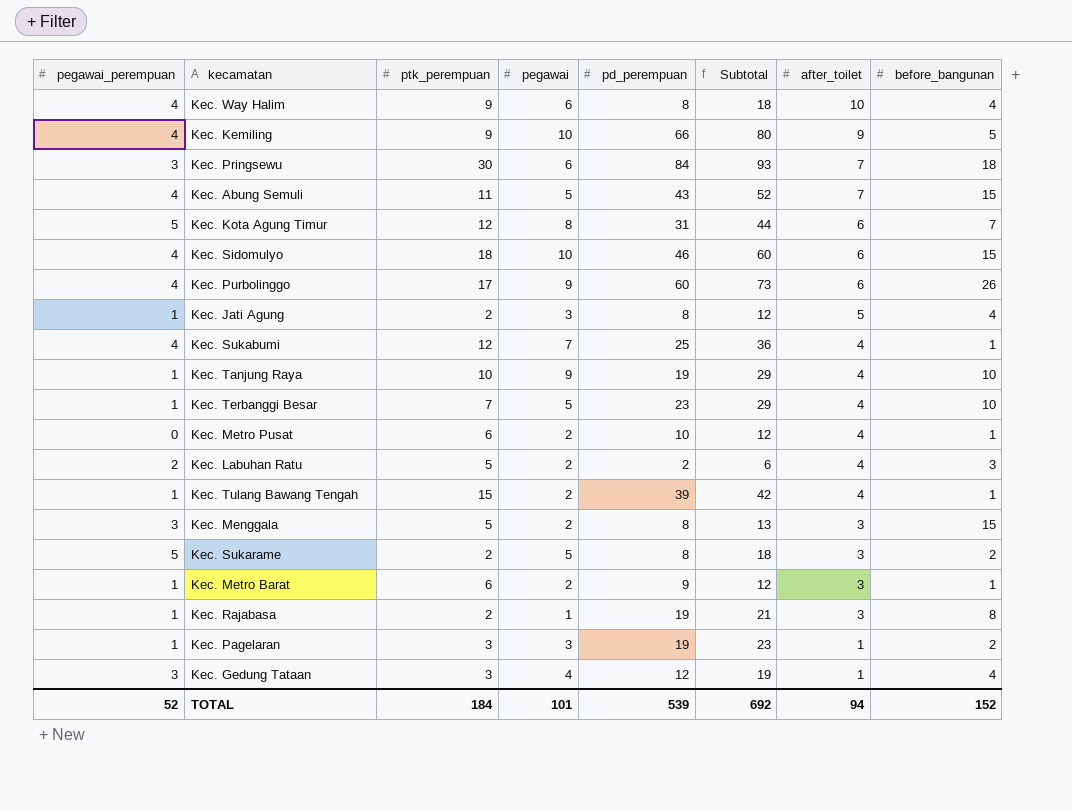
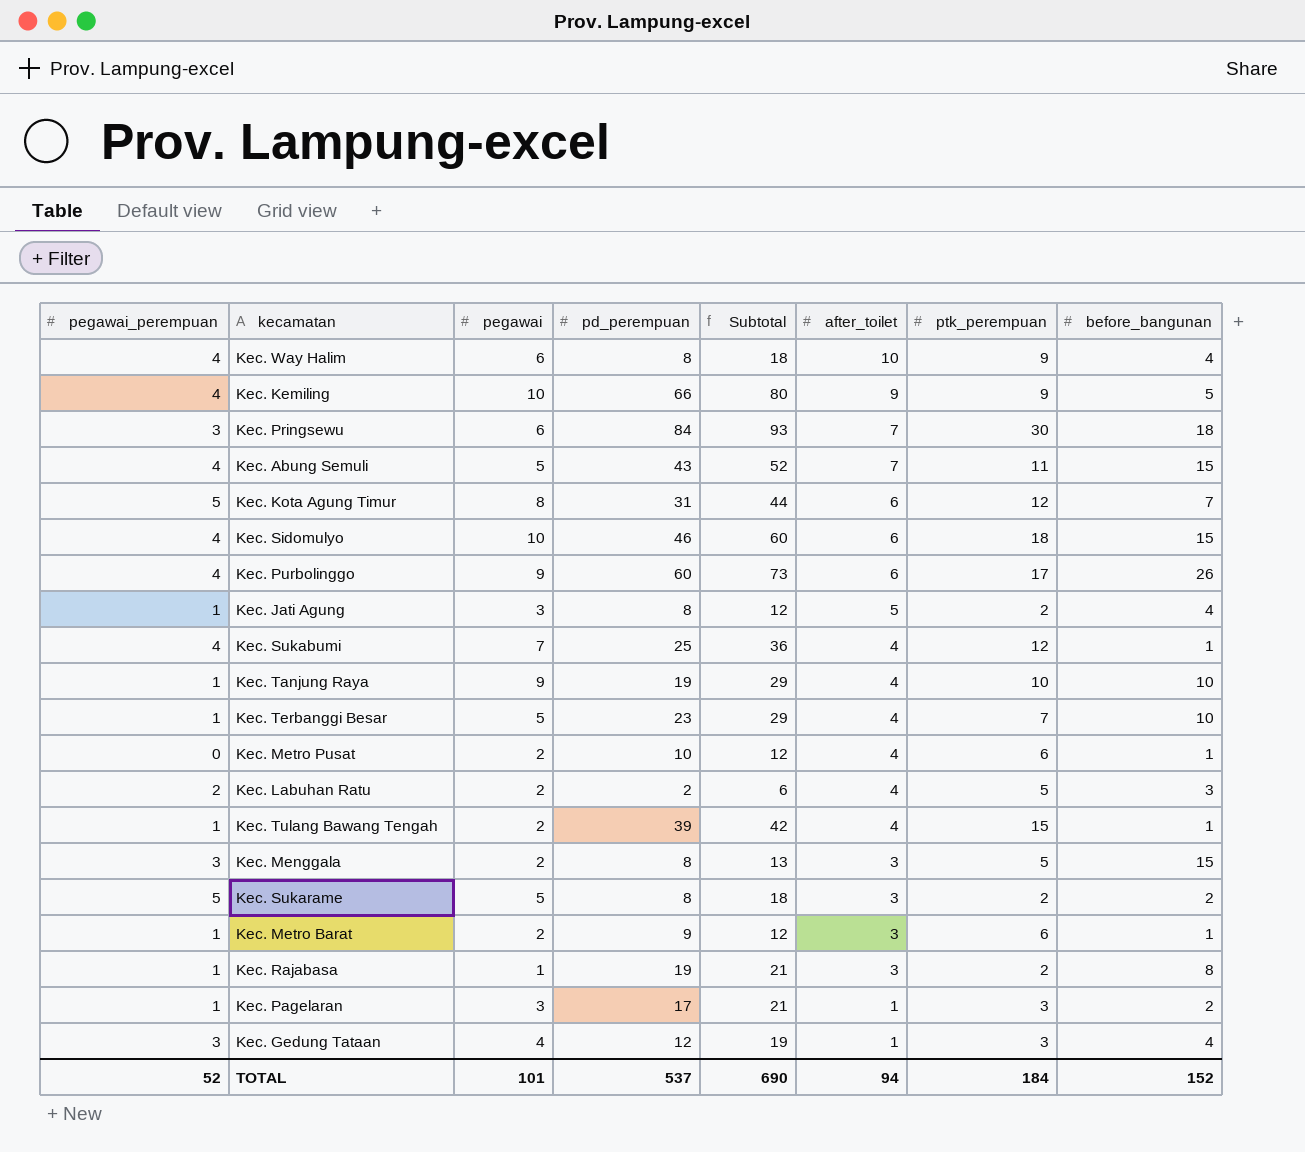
column ptk_perempuan | position: 3 -> 7
Kec. Pagelaran | pd_perempuan: 19 -> 17
Kec. Pagelaran | Subtotal: 23 -> 21
TOTAL | pd_perempuan: 539 -> 537
TOTAL | Subtotal: 692 -> 690

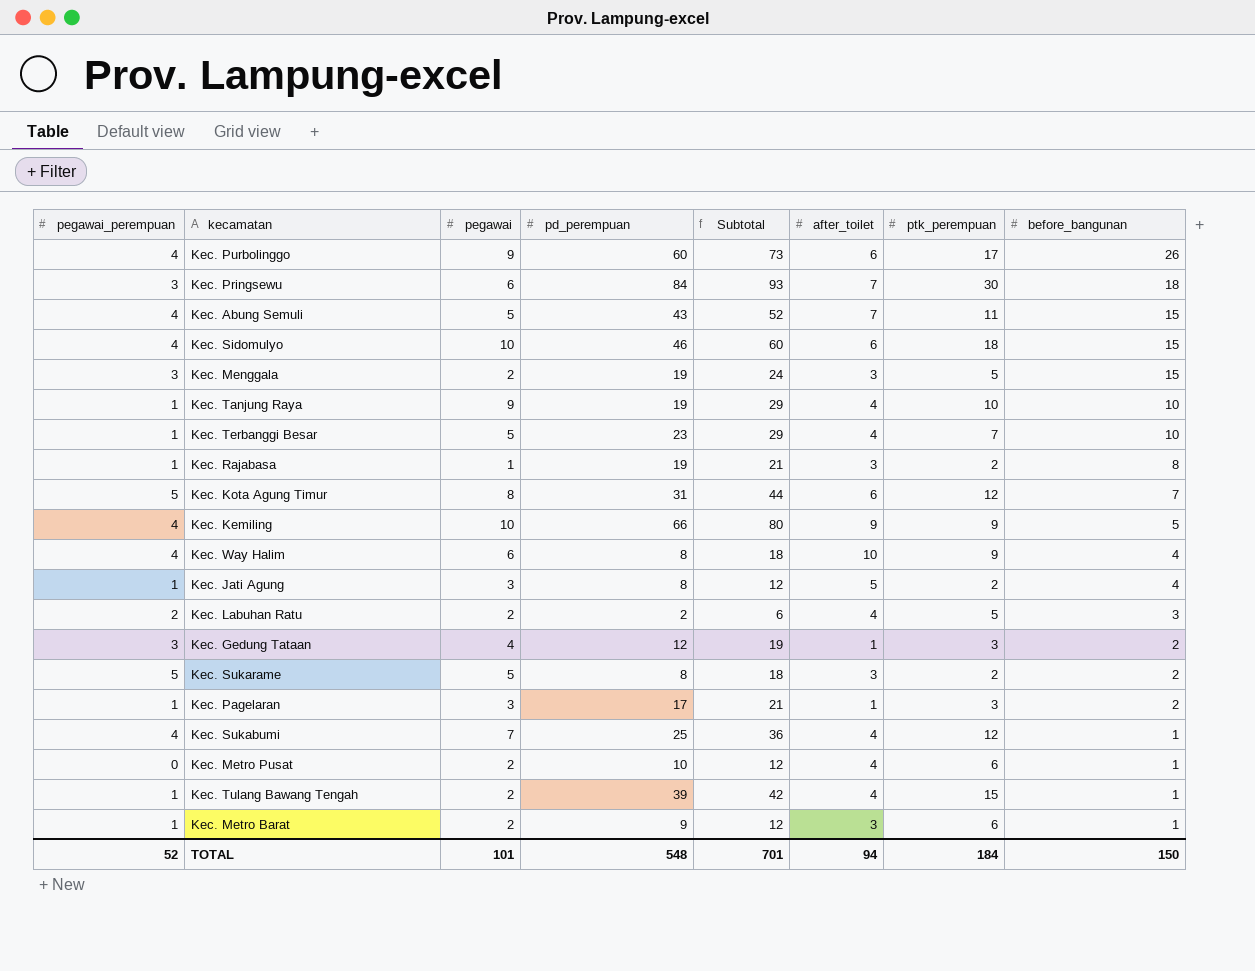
row order: after_toilet descending -> before_bangunan descending
Kec. Menggala | pd_perempuan: 8 -> 19
Kec. Menggala | Subtotal: 13 -> 24
Kec. Gedung Tataan | before_bangunan: 4 -> 2
TOTAL | pd_perempuan: 537 -> 548
TOTAL | Subtotal: 690 -> 701
TOTAL | before_bangunan: 152 -> 150

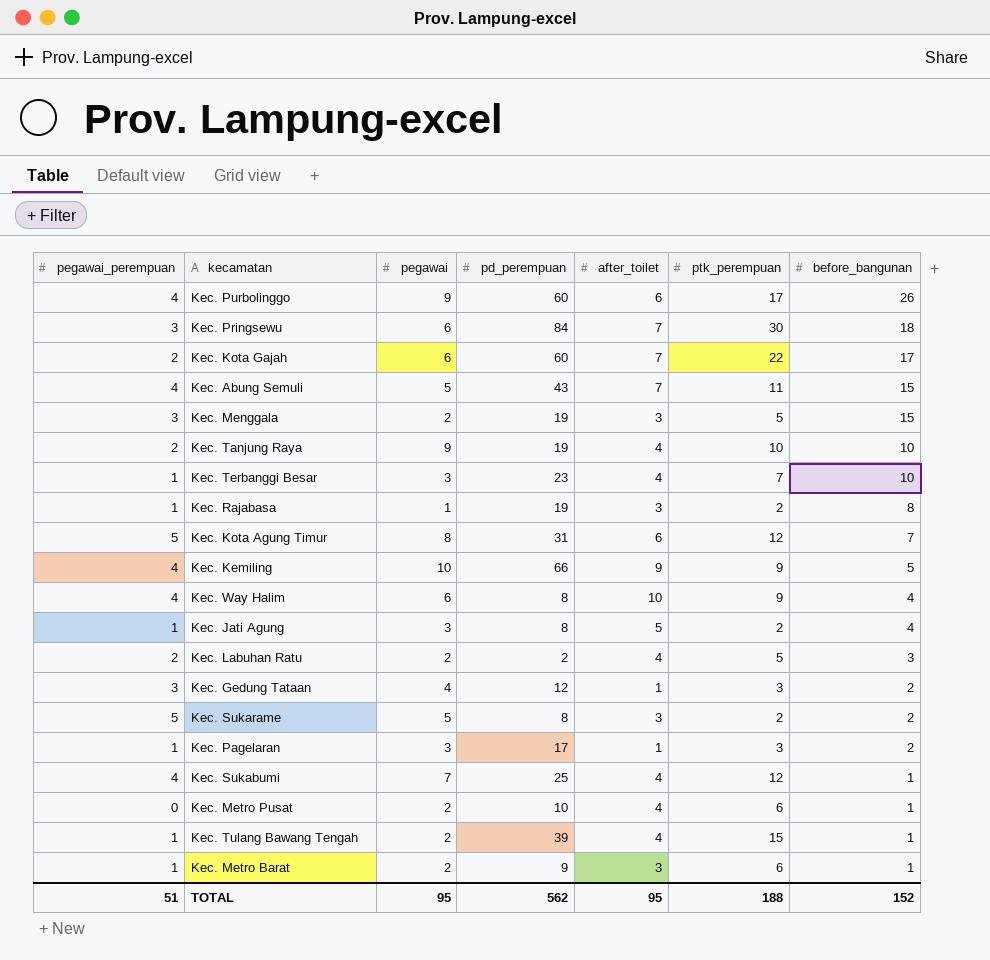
column Subtotal | formula: [pegawai_perempuan] + [pegawai] + [pd_perempuan] -> none
row Kec. Sidomulyo: 4 | 10 | 46 | 60 | 6 | 18 | 15 -> none
row Kec. Kota Gajah: none -> 2 | 6 | 60 | 7 | 22 | 17
Kec. Tanjung Raya | pegawai_perempuan: 1 -> 2
Kec. Terbanggi Besar | pegawai: 5 -> 3
TOTAL | pegawai_perempuan: 52 -> 51
TOTAL | pegawai: 101 -> 95
TOTAL | pd_perempuan: 548 -> 562
TOTAL | after_toilet: 94 -> 95
TOTAL | ptk_perempuan: 184 -> 188
TOTAL | before_bangunan: 150 -> 152

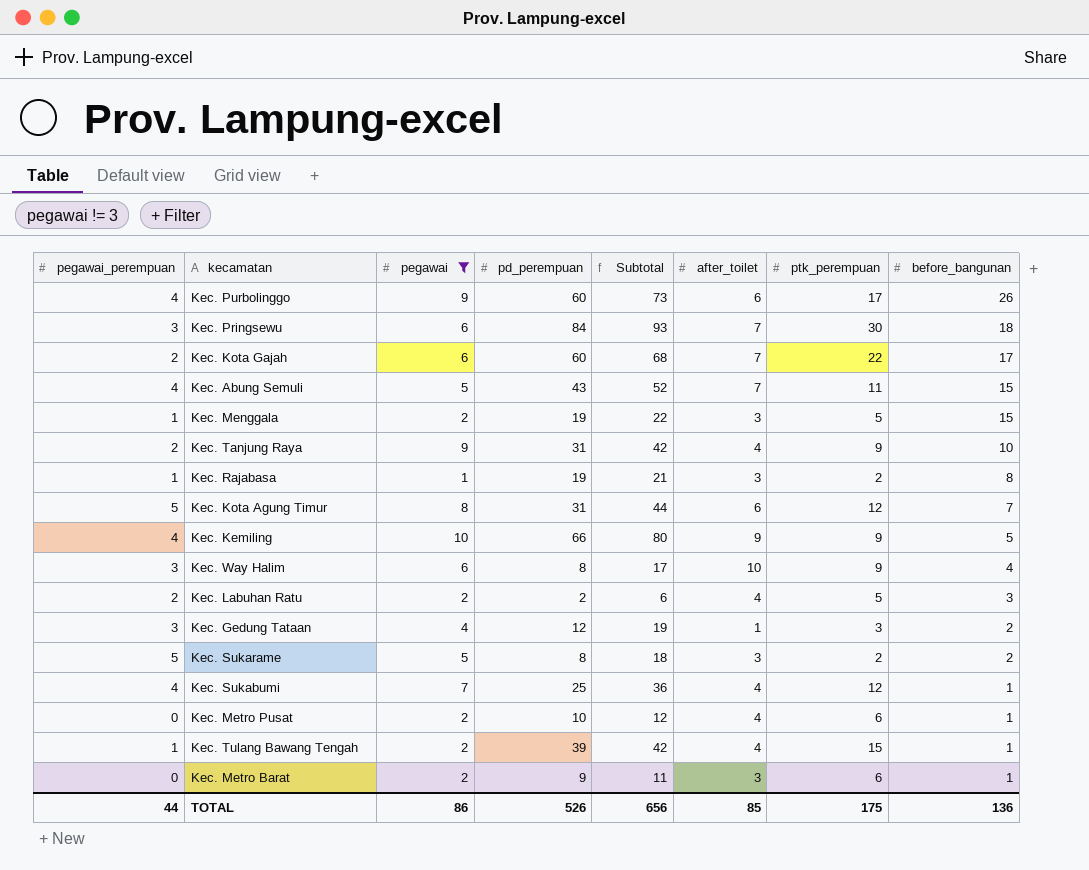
filter: none -> pegawai != 3
column Subtotal | formula: none -> [pegawai_perempuan] + [pegawai] + [pd_perempuan]
Kec. Menggala | pegawai_perempuan: 3 -> 1
Kec. Tanjung Raya | pd_perempuan: 19 -> 31
Kec. Tanjung Raya | ptk_perempuan: 10 -> 9
Kec. Way Halim | pegawai_perempuan: 4 -> 3
Kec. Metro Barat | pegawai_perempuan: 1 -> 0
TOTAL | pegawai_perempuan: 51 -> 44
TOTAL | pegawai: 95 -> 86
TOTAL | pd_perempuan: 562 -> 526
TOTAL | after_toilet: 95 -> 85
TOTAL | ptk_perempuan: 188 -> 175
TOTAL | before_bangunan: 152 -> 136

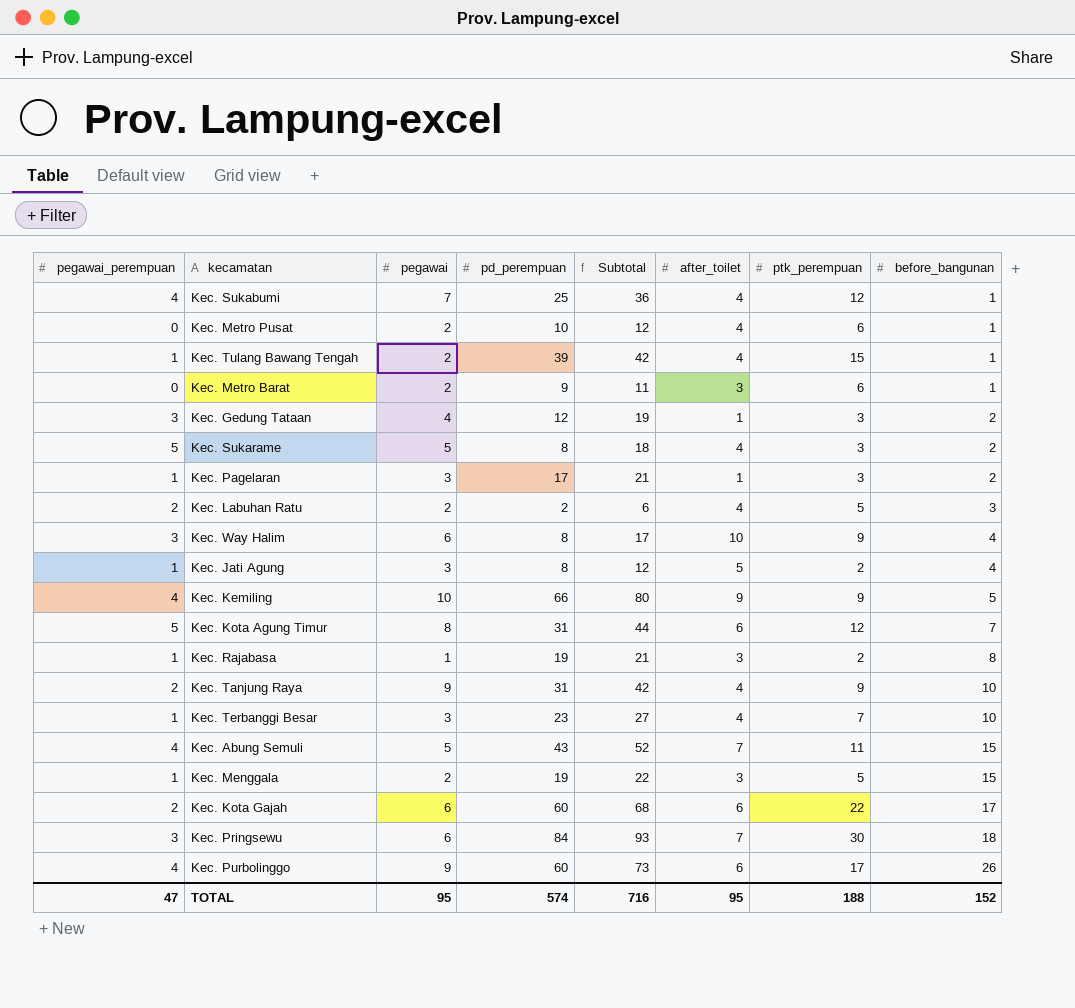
filter: pegawai != 3 -> none
row order: before_bangunan descending -> before_bangunan ascending
Kec. Sukarame | after_toilet: 3 -> 4
Kec. Sukarame | ptk_perempuan: 2 -> 3
Kec. Kota Gajah | after_toilet: 7 -> 6
TOTAL | pegawai_perempuan: 44 -> 47
TOTAL | pegawai: 86 -> 95
TOTAL | pd_perempuan: 526 -> 574
TOTAL | Subtotal: 656 -> 716
TOTAL | after_toilet: 85 -> 95
TOTAL | ptk_perempuan: 175 -> 188
TOTAL | before_bangunan: 136 -> 152

